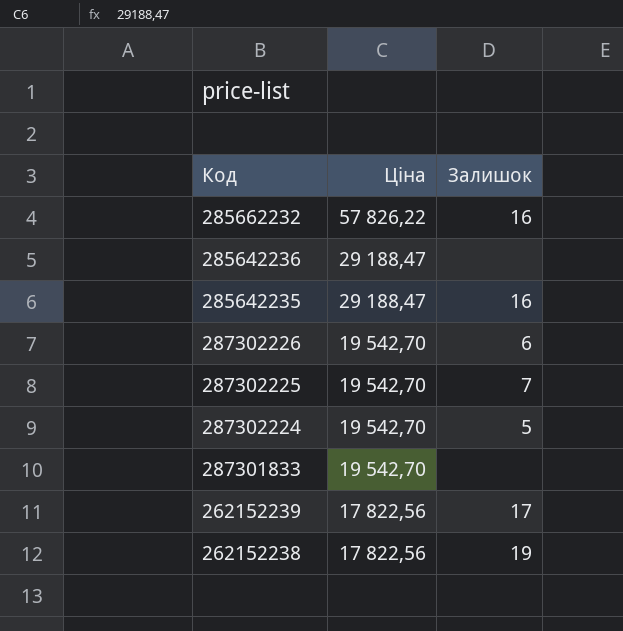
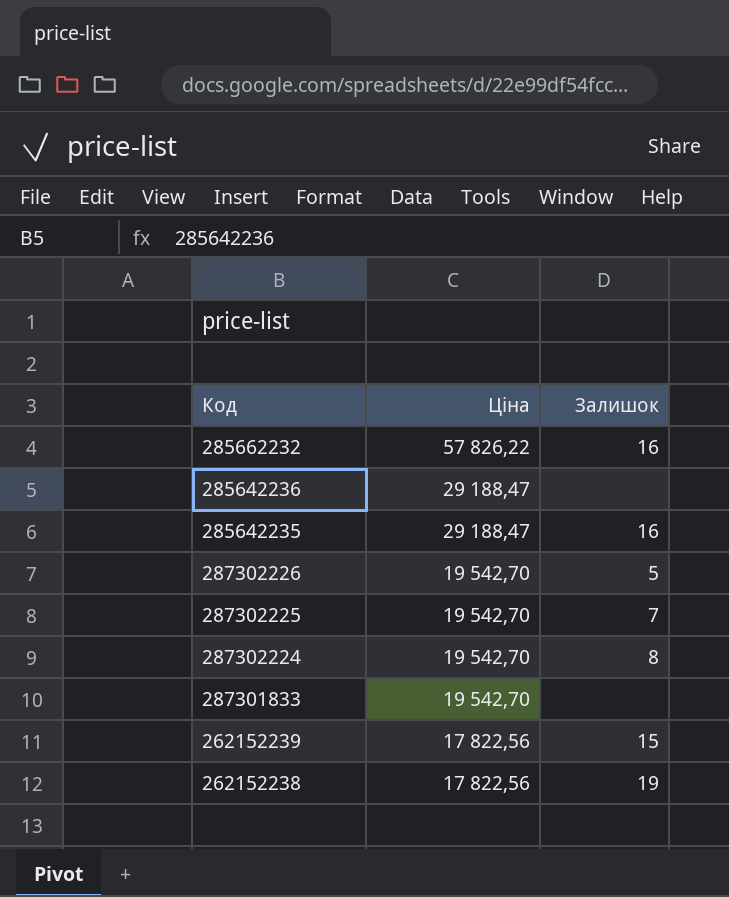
287302226 | Залишок: 6 -> 5
287302224 | Залишок: 5 -> 8
262152239 | Залишок: 17 -> 15

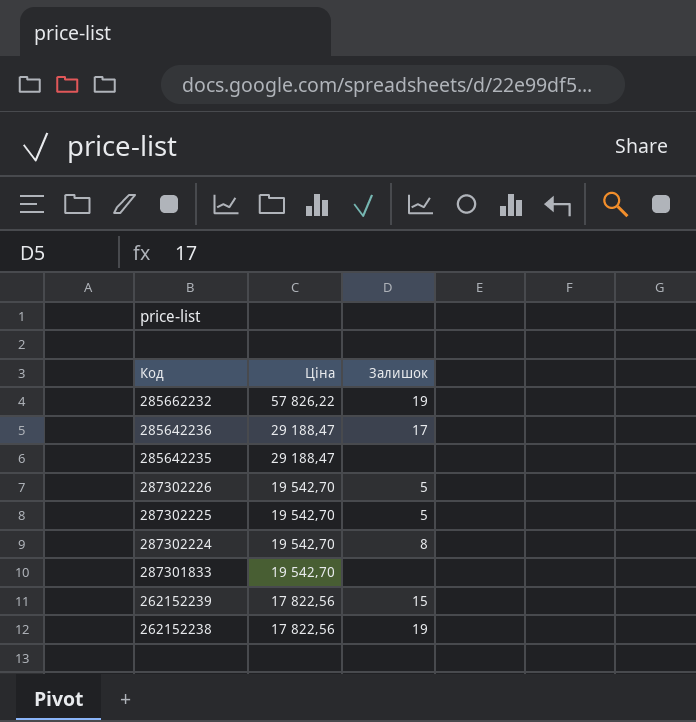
285662232 | Залишок: 16 -> 19
285642236 | Залишок: none -> 17
285642235 | Залишок: 16 -> none
287302225 | Залишок: 7 -> 5

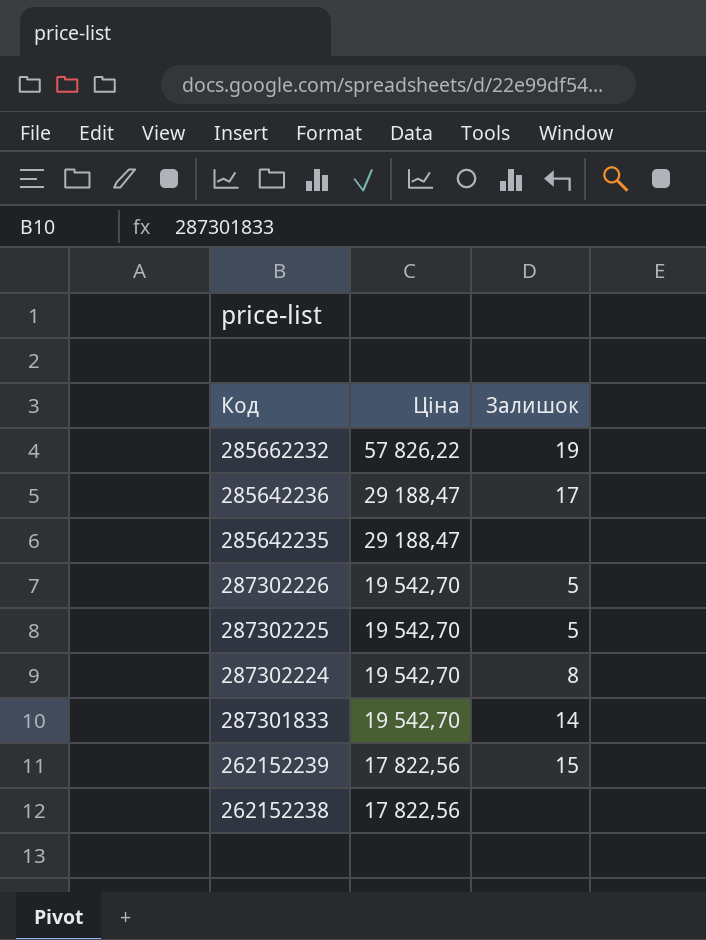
287301833 | Залишок: none -> 14
262152238 | Залишок: 19 -> none

